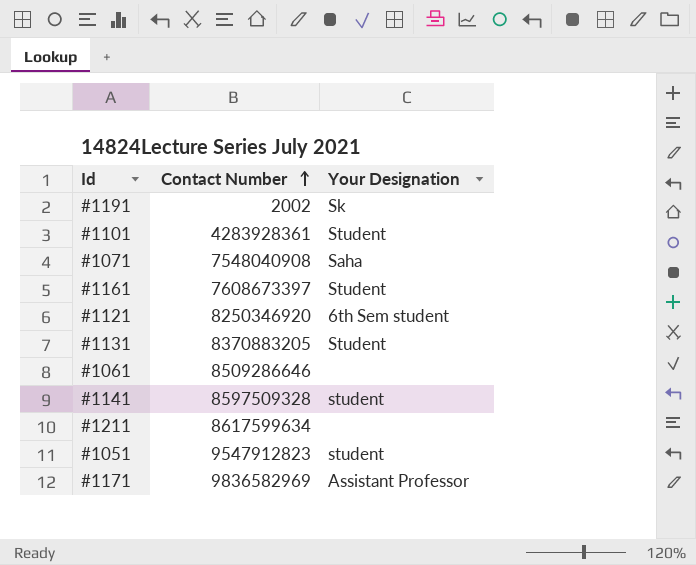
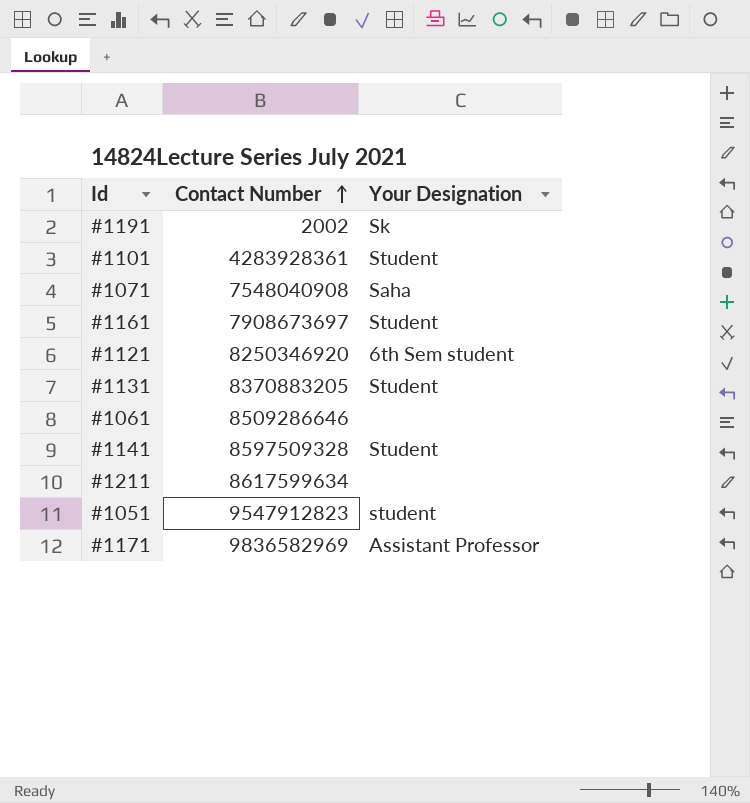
#1161 | Contact Number: 7608673397 -> 7908673697
#1141 | Your Designation: student -> Student

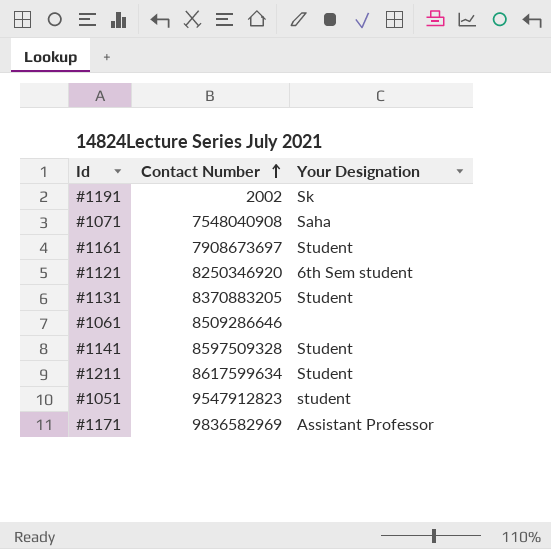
row #1101: 4283928361 | Student -> none
#1211 | Your Designation: none -> Student

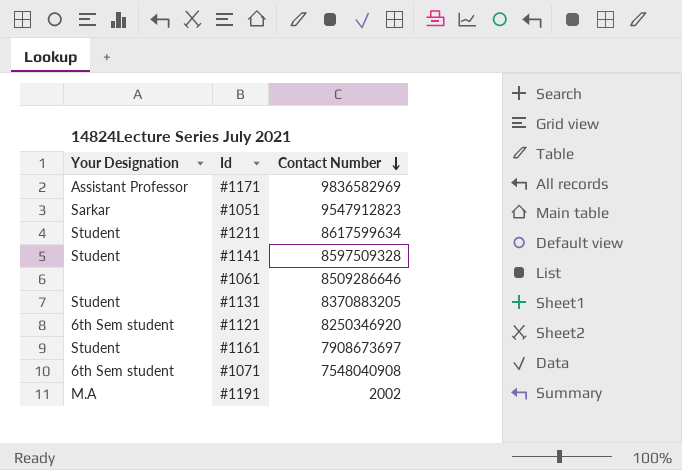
row order: Contact Number ascending -> Contact Number descending
column Your Designation | position: 3 -> 1
#1051 | Your Designation: student -> Sarkar
#1071 | Your Designation: Saha -> 6th Sem student
#1191 | Your Designation: Sk -> M.A

